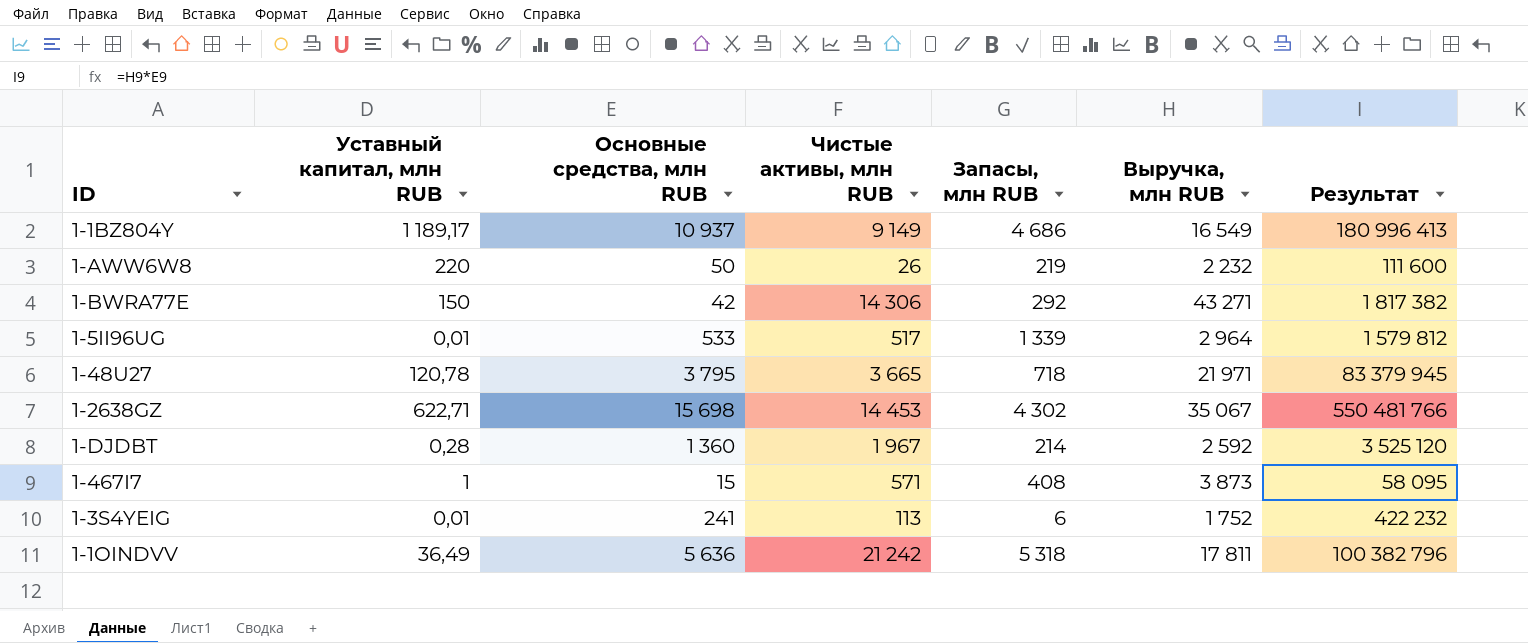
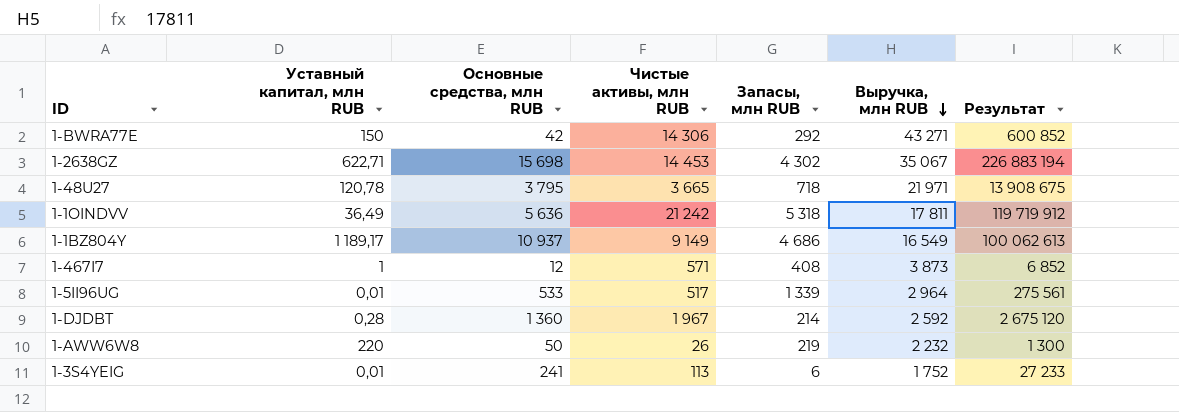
row order: none -> Выручка, млн RUB descending
column Результат | formula: [Основные средства, млн RUB] * [Выручка, млн RUB] -> [Основные средства, млн RUB] * [Чистые активы, млн RUB]
1-467I7 | Основные средства, млн RUB: 15 -> 12

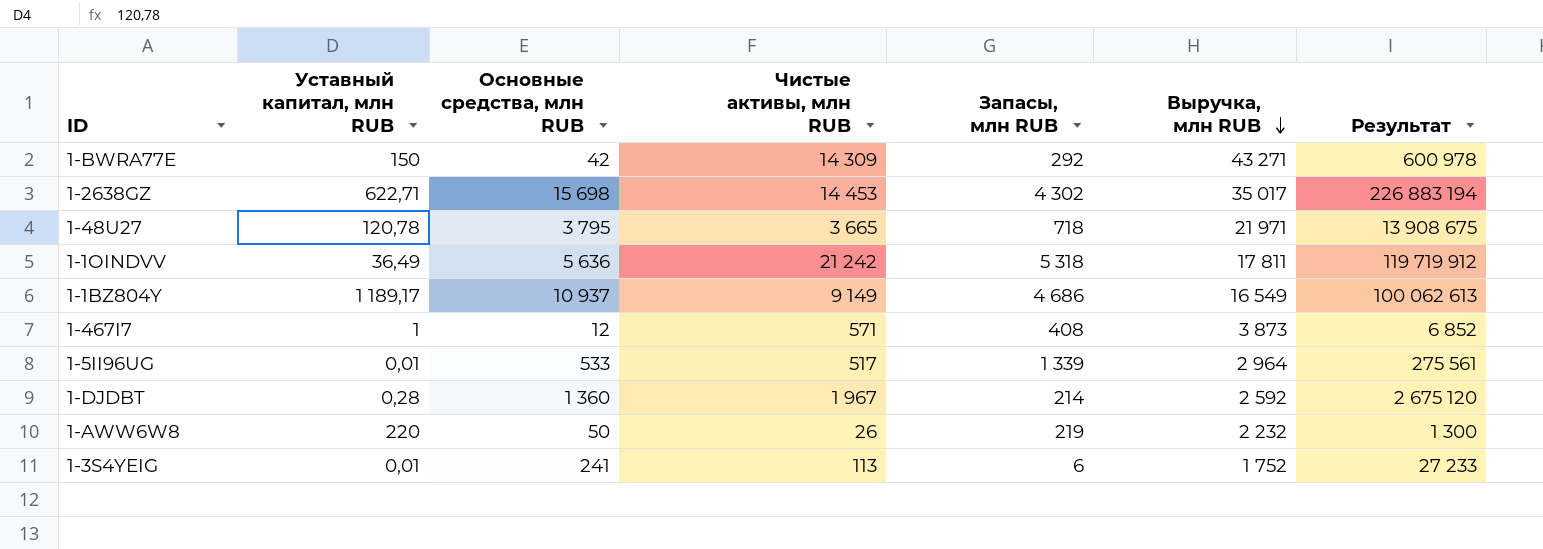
1-BWRA77E | Чистые активы, млн RUB: 14 306 -> 14 309
1-BWRA77E | Результат: 600 852 -> 600 978
1-2638GZ | Выручка, млн RUB: 35 067 -> 35 017

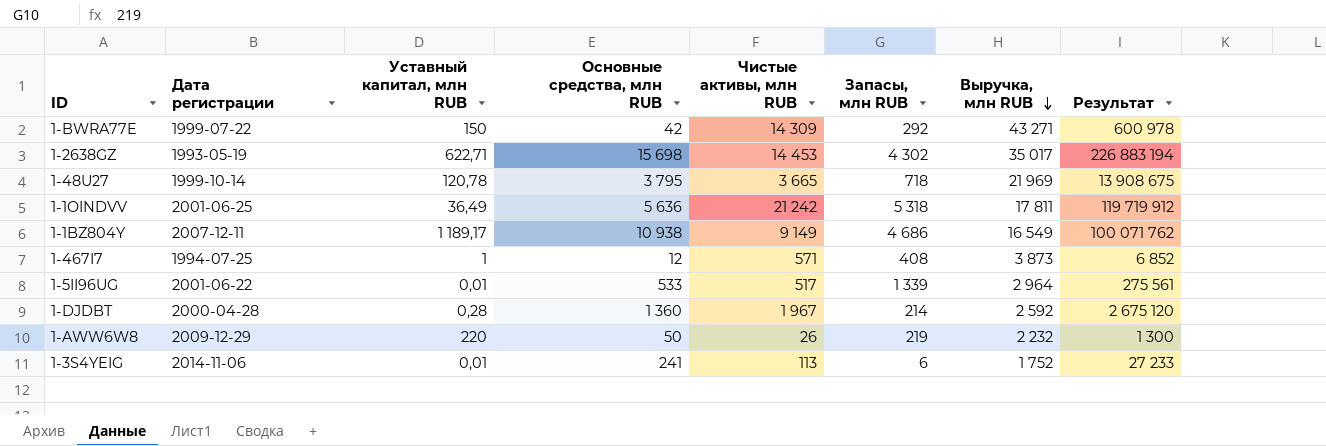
column Дата регистрации | position: none -> 2
1-48U27 | Выручка, млн RUB: 21 971 -> 21 969
1-1BZ804Y | Основные средства, млн RUB: 10 937 -> 10 938
1-1BZ804Y | Результат: 100 062 613 -> 100 071 762

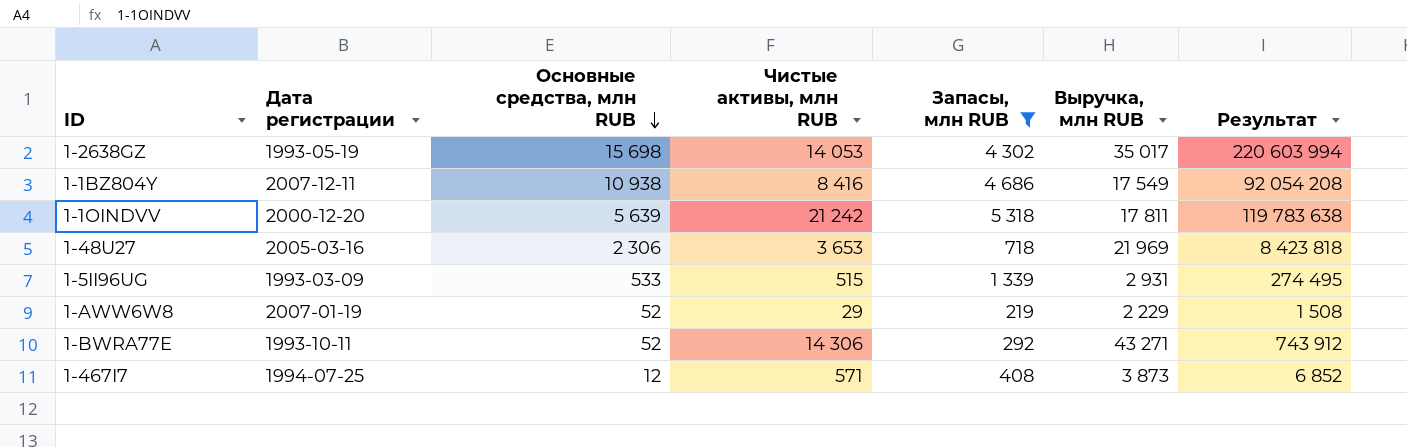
filter: none -> Запасы, млн RUB >= 219
row order: Выручка, млн RUB descending -> Основные средства, млн RUB descending
column Уставный капитал, млн RUB | position: 3 -> none
1-2638GZ | Чистые активы, млн RUB: 14 453 -> 14 053
1-2638GZ | Результат: 226 883 194 -> 220 603 994
1-1BZ804Y | Чистые активы, млн RUB: 9 149 -> 8 416
1-1BZ804Y | Выручка, млн RUB: 16 549 -> 17 549
1-1BZ804Y | Результат: 100 071 762 -> 92 054 208
1-1OINDVV | Дата регистрации: 2001-06-25 -> 2000-12-20
1-1OINDVV | Основные средства, млн RUB: 5 636 -> 5 639
1-1OINDVV | Результат: 119 719 912 -> 119 783 638
1-48U27 | Дата регистрации: 1999-10-14 -> 2005-03-16
1-48U27 | Основные средства, млн RUB: 3 795 -> 2 306
1-48U27 | Чистые активы, млн RUB: 3 665 -> 3 653
1-48U27 | Результат: 13 908 675 -> 8 423 818
1-5II96UG | Дата регистрации: 2001-06-22 -> 1993-03-09
1-5II96UG | Чистые активы, млн RUB: 517 -> 515
1-5II96UG | Выручка, млн RUB: 2 964 -> 2 931
1-5II96UG | Результат: 275 561 -> 274 495
1-AWW6W8 | Дата регистрации: 2009-12-29 -> 2007-01-19
1-AWW6W8 | Основные средства, млн RUB: 50 -> 52
1-AWW6W8 | Чистые активы, млн RUB: 26 -> 29
1-AWW6W8 | Выручка, млн RUB: 2 232 -> 2 229
1-AWW6W8 | Результат: 1 300 -> 1 508
1-BWRA77E | Дата регистрации: 1999-07-22 -> 1993-10-11
1-BWRA77E | Основные средства, млн RUB: 42 -> 52
1-BWRA77E | Чистые активы, млн RUB: 14 309 -> 14 306
1-BWRA77E | Результат: 600 978 -> 743 912

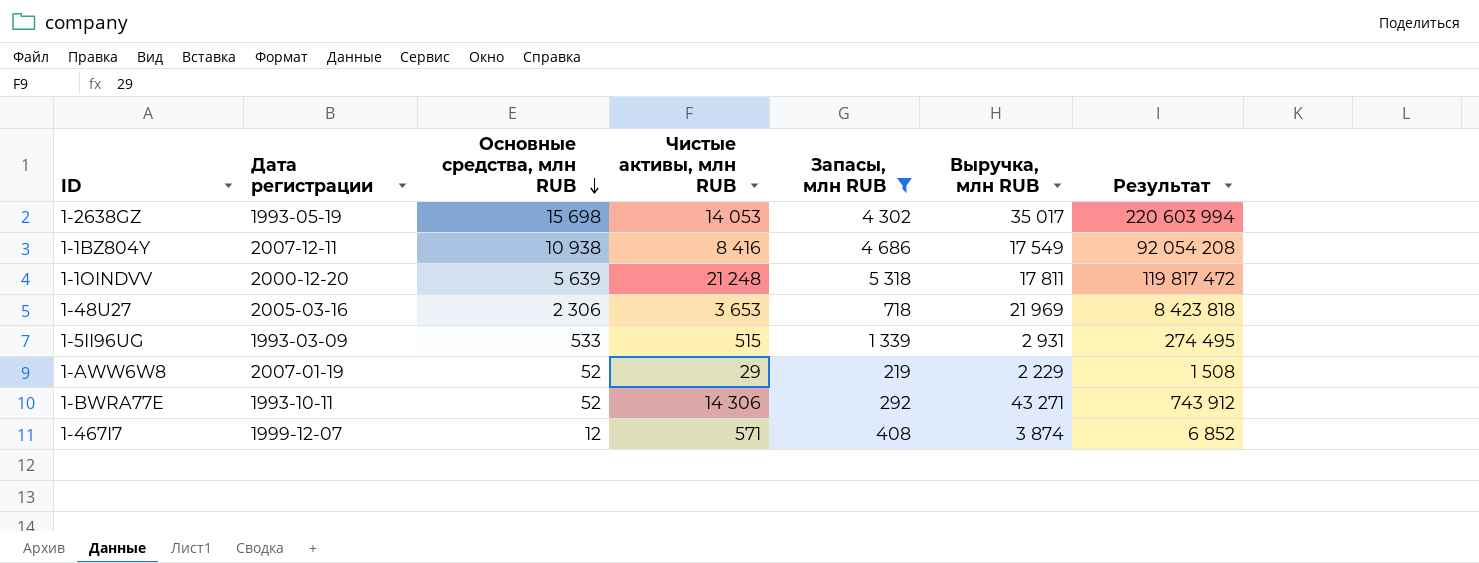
1-1OINDVV | Чистые активы, млн RUB: 21 242 -> 21 248
1-1OINDVV | Результат: 119 783 638 -> 119 817 472
1-467I7 | Дата регистрации: 1994-07-25 -> 1999-12-07
1-467I7 | Выручка, млн RUB: 3 873 -> 3 874

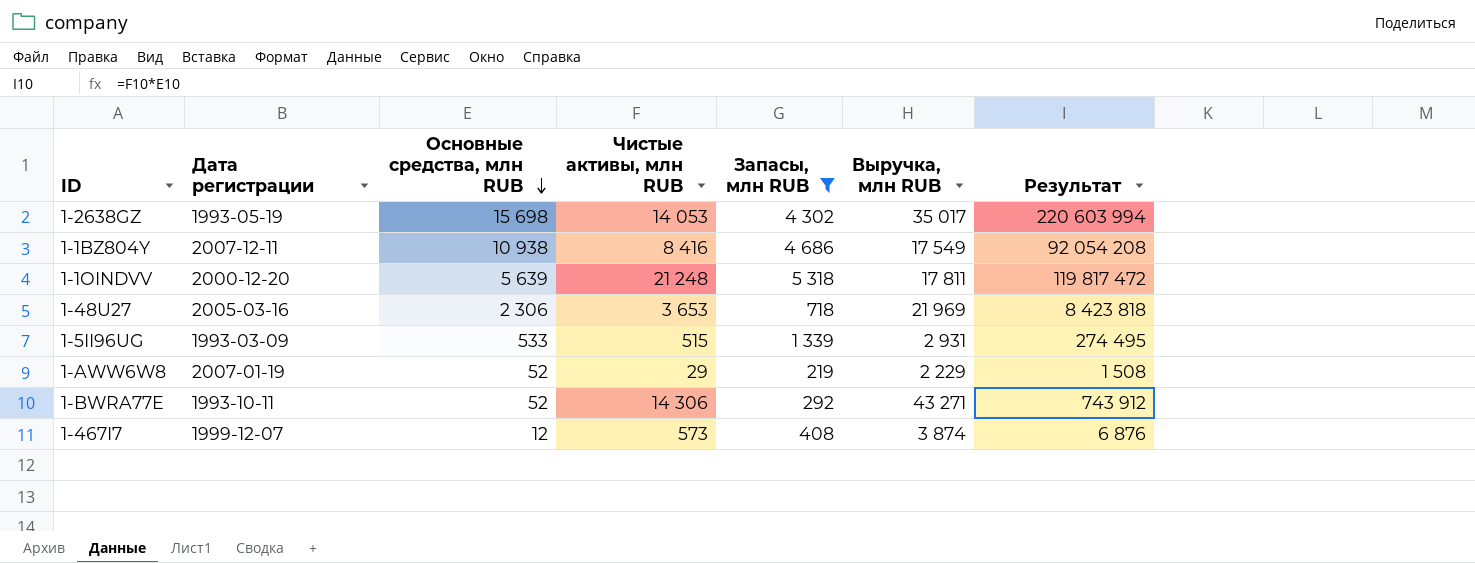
1-467I7 | Чистые активы, млн RUB: 571 -> 573
1-467I7 | Результат: 6 852 -> 6 876

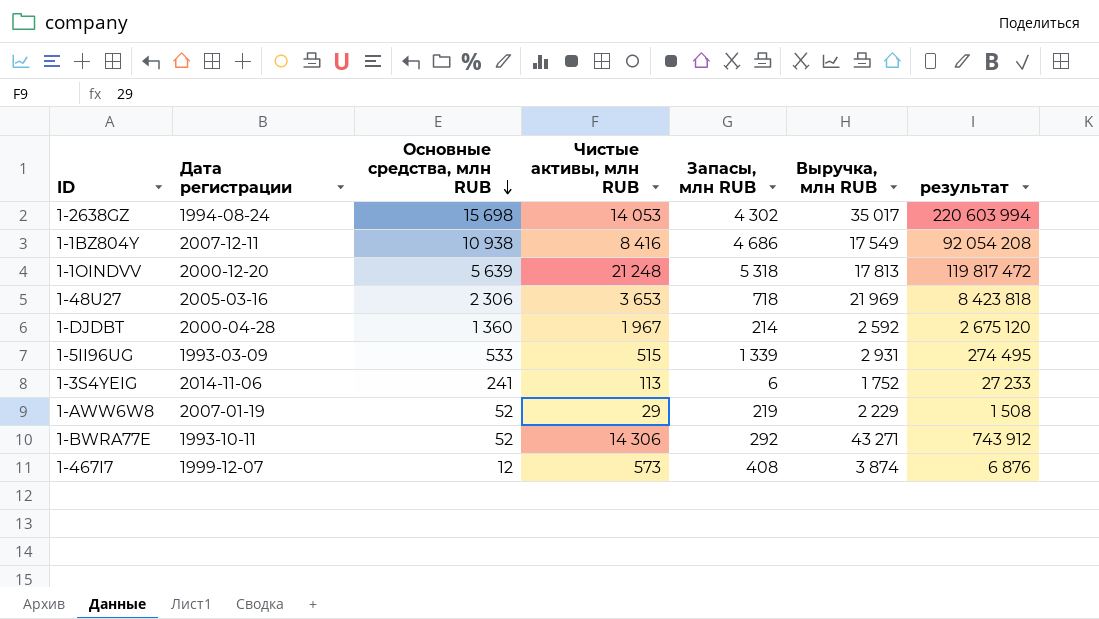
filter: Запасы, млн RUB >= 219 -> none
column name: Результат -> результат
1-2638GZ | Дата регистрации: 1993-05-19 -> 1994-08-24
1-1OINDVV | Выручка, млн RUB: 17 811 -> 17 813

